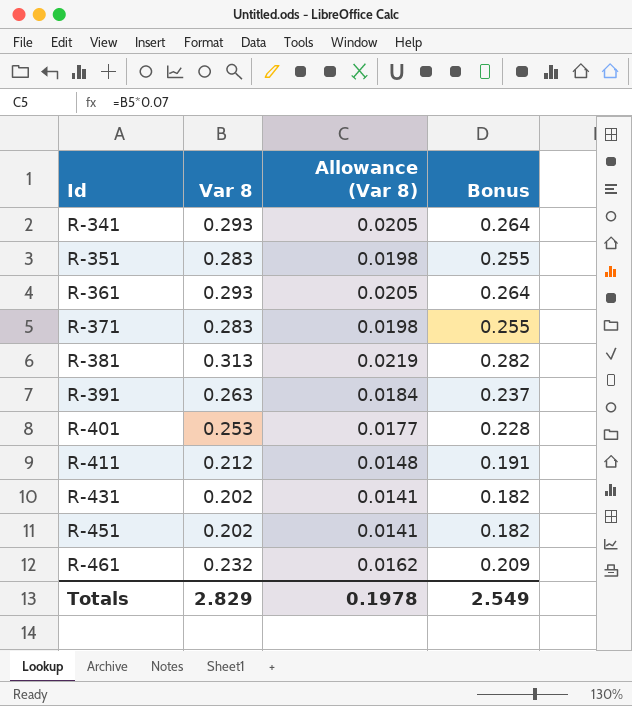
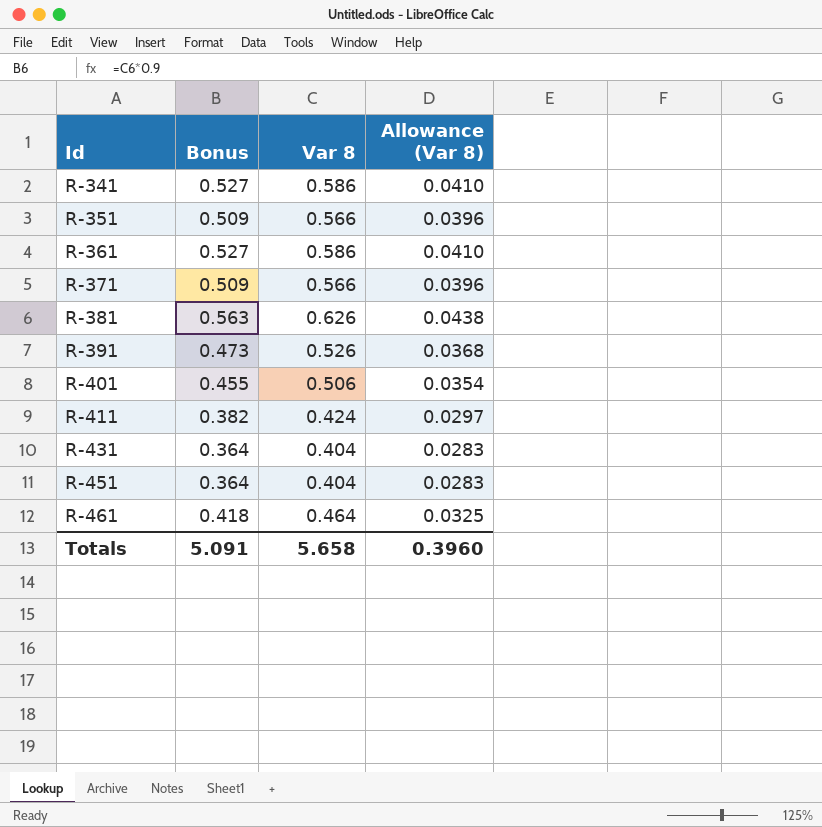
column Bonus | position: 4 -> 2
R-341 | Bonus: 0.264 -> 0.527
R-341 | Var 8: 0.293 -> 0.586
R-341 | Allowance (Var 8): 0.0205 -> 0.0410
R-351 | Bonus: 0.255 -> 0.509
R-351 | Var 8: 0.283 -> 0.566
R-351 | Allowance (Var 8): 0.0198 -> 0.0396
R-361 | Bonus: 0.264 -> 0.527
R-361 | Var 8: 0.293 -> 0.586
R-361 | Allowance (Var 8): 0.0205 -> 0.0410
R-371 | Bonus: 0.255 -> 0.509
R-371 | Var 8: 0.283 -> 0.566
R-371 | Allowance (Var 8): 0.0198 -> 0.0396
R-381 | Bonus: 0.282 -> 0.563
R-381 | Var 8: 0.313 -> 0.626
R-381 | Allowance (Var 8): 0.0219 -> 0.0438
R-391 | Bonus: 0.237 -> 0.473
R-391 | Var 8: 0.263 -> 0.526
R-391 | Allowance (Var 8): 0.0184 -> 0.0368
R-401 | Bonus: 0.228 -> 0.455
R-401 | Var 8: 0.253 -> 0.506
R-401 | Allowance (Var 8): 0.0177 -> 0.0354
R-411 | Bonus: 0.191 -> 0.382
R-411 | Var 8: 0.212 -> 0.424
R-411 | Allowance (Var 8): 0.0148 -> 0.0297
R-431 | Bonus: 0.182 -> 0.364
R-431 | Var 8: 0.202 -> 0.404
R-431 | Allowance (Var 8): 0.0141 -> 0.0283
R-451 | Bonus: 0.182 -> 0.364
R-451 | Var 8: 0.202 -> 0.404
R-451 | Allowance (Var 8): 0.0141 -> 0.0283
R-461 | Bonus: 0.209 -> 0.418
R-461 | Var 8: 0.232 -> 0.464
R-461 | Allowance (Var 8): 0.0162 -> 0.0325
Totals | Bonus: 2.549 -> 5.091
Totals | Var 8: 2.829 -> 5.658
Totals | Allowance (Var 8): 0.1978 -> 0.3960

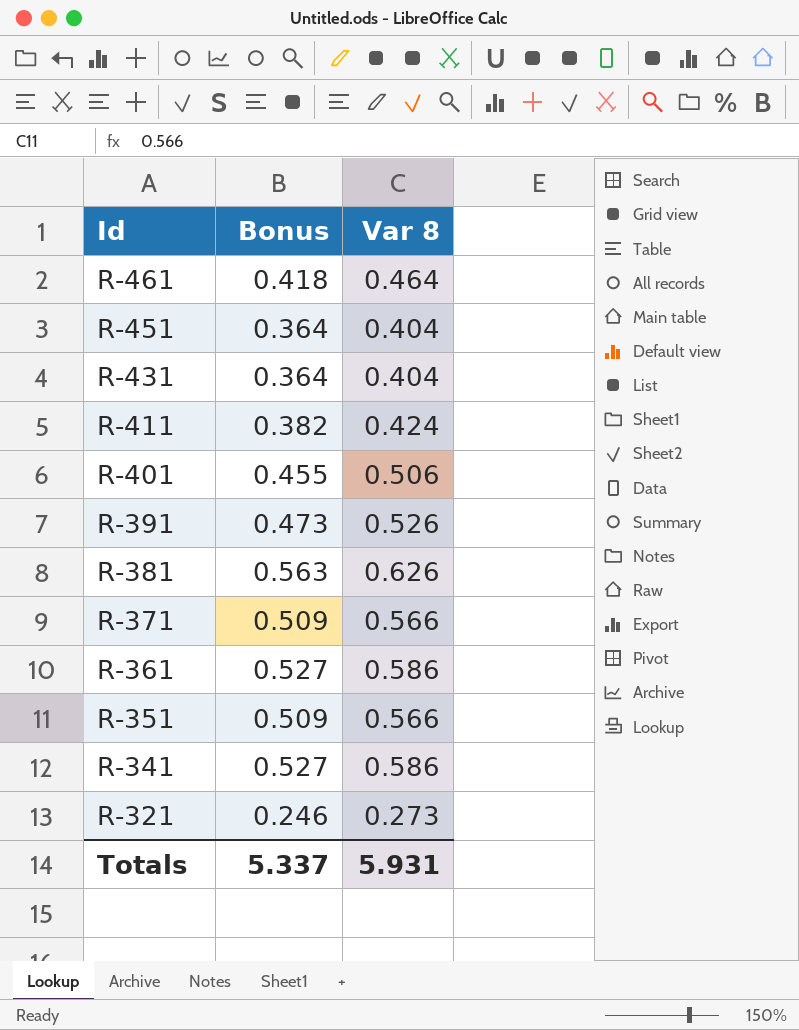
row order: Id ascending -> Id descending
column Allowance (Var 8) | formula: [Var 8] * 0.07 -> none
row R-321: none -> 0.246 | 0.273
Totals | Bonus: 5.091 -> 5.337
Totals | Var 8: 5.658 -> 5.931

